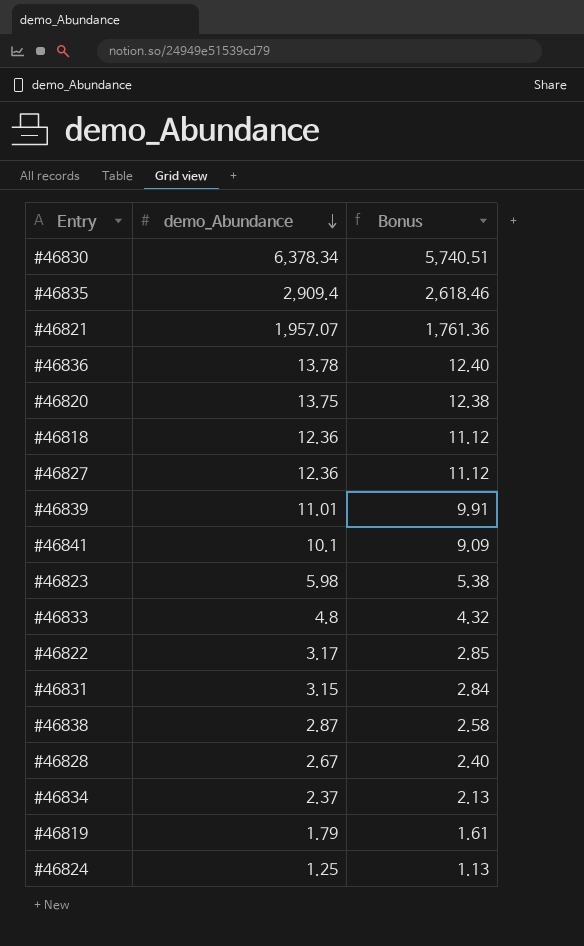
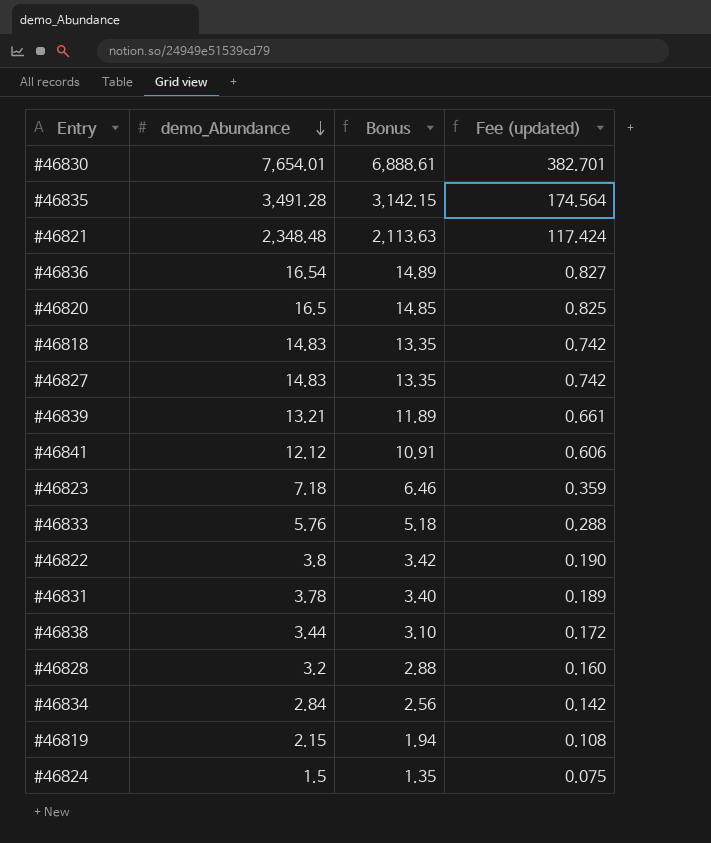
column Fee (updated) | formula: none -> [demo_Abundance] * 0.05
#46830 | demo_Abundance: 6,378.34 -> 7,654.01
#46830 | Bonus: 5,740.51 -> 6,888.61
#46835 | demo_Abundance: 2,909.4 -> 3,491.28
#46835 | Bonus: 2,618.46 -> 3,142.15
#46821 | demo_Abundance: 1,957.07 -> 2,348.48
#46821 | Bonus: 1,761.36 -> 2,113.63
#46836 | demo_Abundance: 13.78 -> 16.54
#46836 | Bonus: 12.40 -> 14.89
#46820 | demo_Abundance: 13.75 -> 16.5
#46820 | Bonus: 12.38 -> 14.85
#46818 | demo_Abundance: 12.36 -> 14.83
#46818 | Bonus: 11.12 -> 13.35
#46827 | demo_Abundance: 12.36 -> 14.83
#46827 | Bonus: 11.12 -> 13.35
#46839 | demo_Abundance: 11.01 -> 13.21
#46839 | Bonus: 9.91 -> 11.89
#46841 | demo_Abundance: 10.1 -> 12.12
#46841 | Bonus: 9.09 -> 10.91
#46823 | demo_Abundance: 5.98 -> 7.18
#46823 | Bonus: 5.38 -> 6.46
#46833 | demo_Abundance: 4.8 -> 5.76
#46833 | Bonus: 4.32 -> 5.18
#46822 | demo_Abundance: 3.17 -> 3.8
#46822 | Bonus: 2.85 -> 3.42
#46831 | demo_Abundance: 3.15 -> 3.78
#46831 | Bonus: 2.84 -> 3.40
#46838 | demo_Abundance: 2.87 -> 3.44
#46838 | Bonus: 2.58 -> 3.10
#46828 | demo_Abundance: 2.67 -> 3.2
#46828 | Bonus: 2.40 -> 2.88
#46834 | demo_Abundance: 2.37 -> 2.84
#46834 | Bonus: 2.13 -> 2.56
#46819 | demo_Abundance: 1.79 -> 2.15
#46819 | Bonus: 1.61 -> 1.94
#46824 | demo_Abundance: 1.25 -> 1.5
#46824 | Bonus: 1.13 -> 1.35

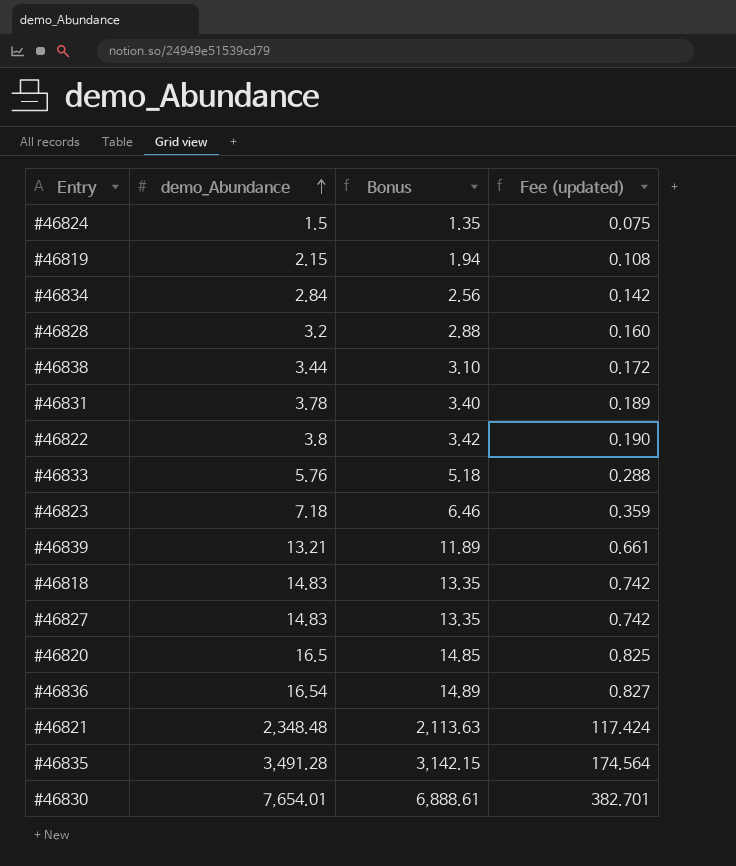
row order: demo_Abundance descending -> demo_Abundance ascending
row #46841: 12.12 | 10.91 | 0.606 -> none

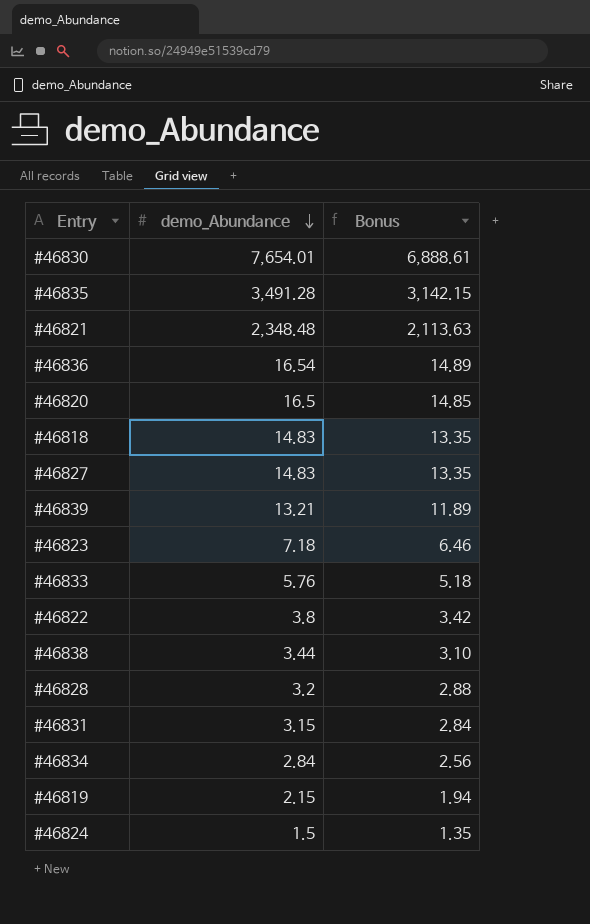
row order: demo_Abundance ascending -> demo_Abundance descending
column Fee (updated) | formula: [demo_Abundance] * 0.05 -> none
#46831 | demo_Abundance: 3.78 -> 3.15
#46831 | Bonus: 3.40 -> 2.84

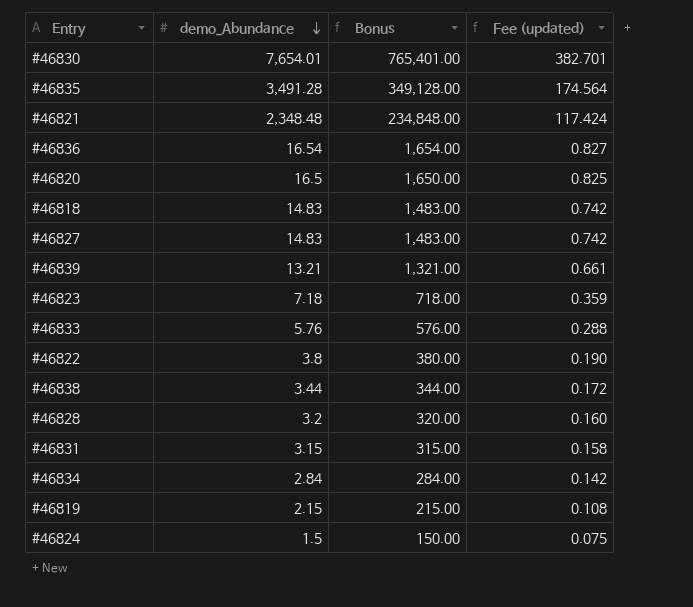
column Bonus | formula: [demo_Abundance] * 0.9 -> [demo_Abundance] * 100
column Fee (updated) | formula: none -> [demo_Abundance] * 0.05

